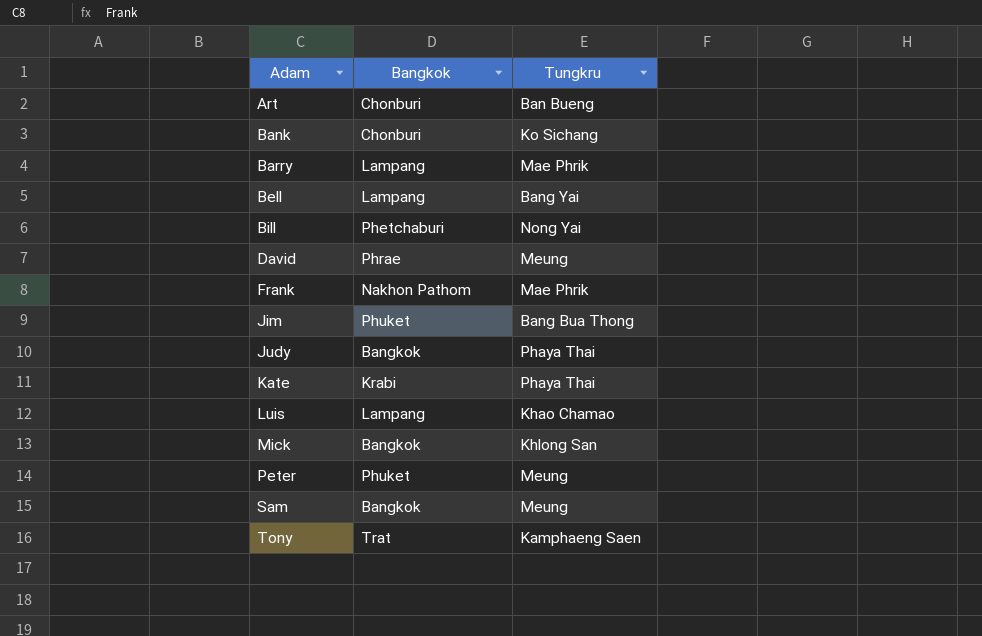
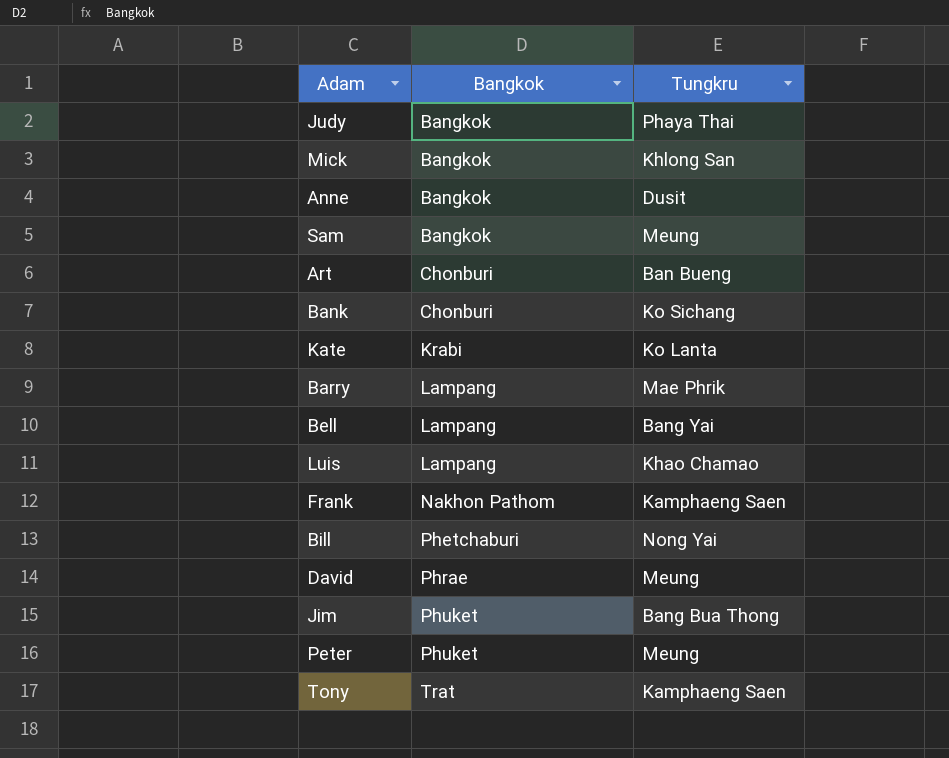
row order: Adam ascending -> Bangkok ascending
row Anne: none -> Bangkok | Dusit
Kate | Tungkru: Phaya Thai -> Ko Lanta
Frank | Tungkru: Mae Phrik -> Kamphaeng Saen

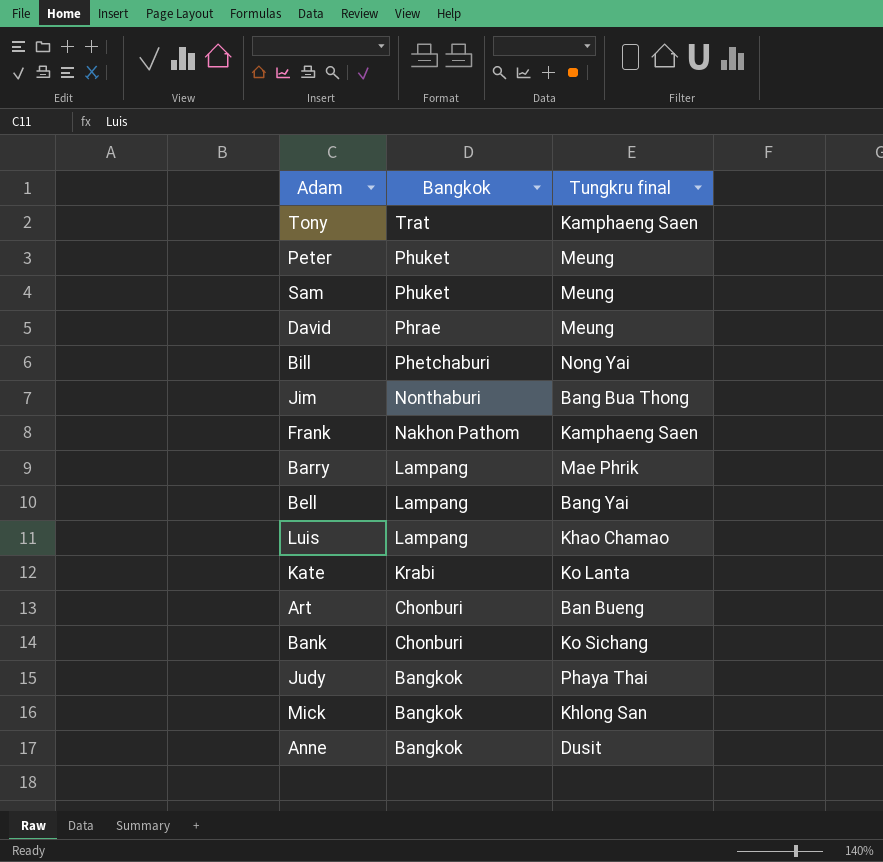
row order: Bangkok ascending -> Bangkok descending
column name: Tungkru -> Tungkru final
Sam | Bangkok: Bangkok -> Phuket
Jim | Bangkok: Phuket -> Nonthaburi

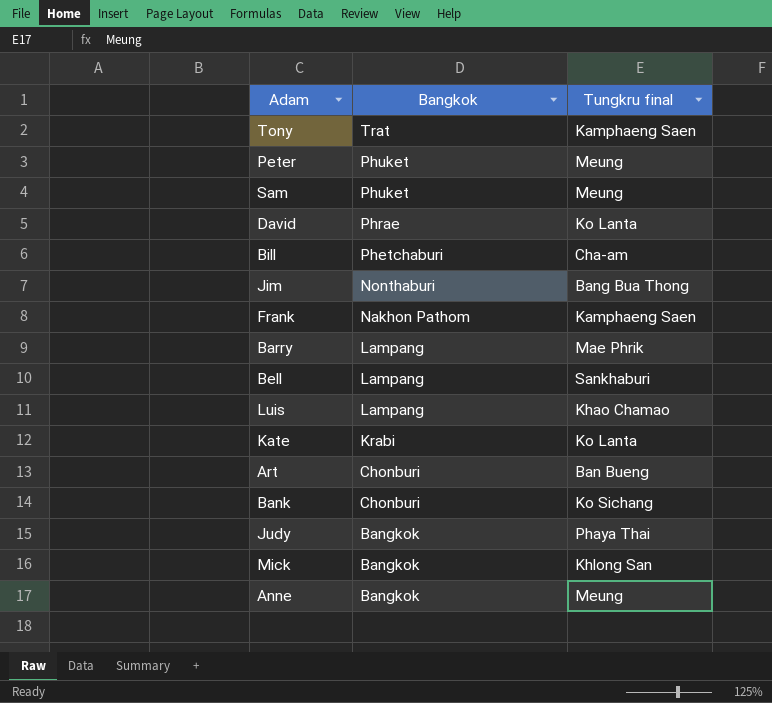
David | Tungkru final: Meung -> Ko Lanta
Bill | Tungkru final: Nong Yai -> Cha-am
Bell | Tungkru final: Bang Yai -> Sankhaburi
Anne | Tungkru final: Dusit -> Meung

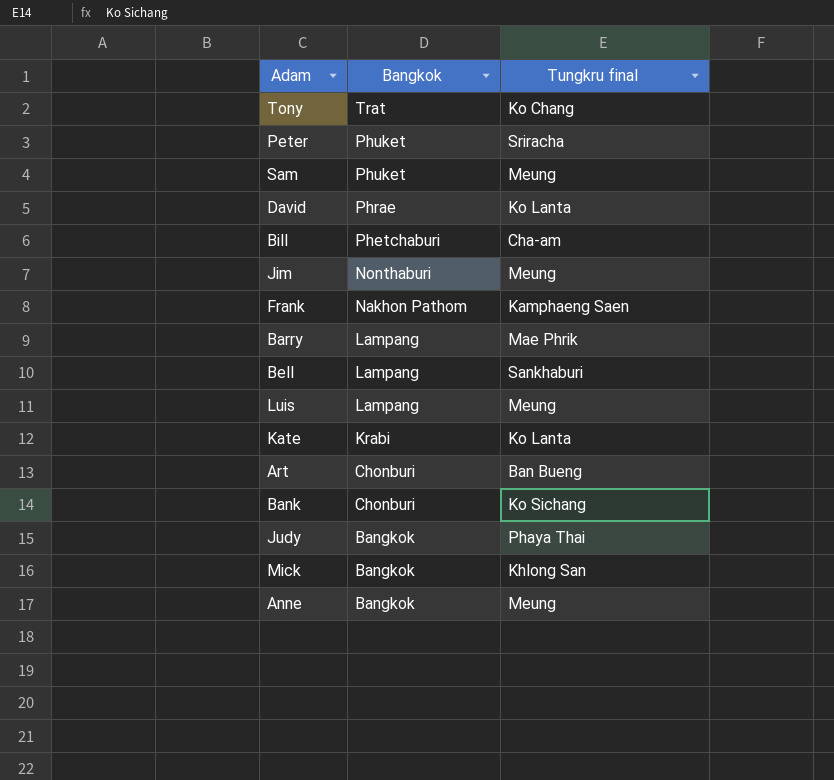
Tony | Tungkru final: Kamphaeng Saen -> Ko Chang
Peter | Tungkru final: Meung -> Sriracha
Jim | Tungkru final: Bang Bua Thong -> Meung
Luis | Tungkru final: Khao Chamao -> Meung

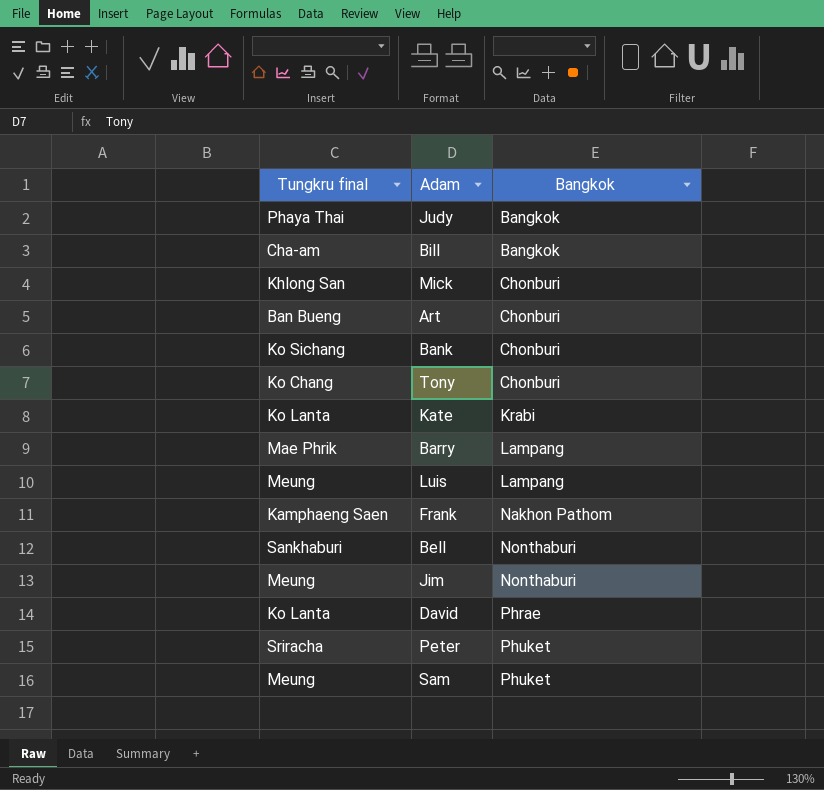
row order: Bangkok descending -> Bangkok ascending
column Tungkru final | position: 3 -> 1
row Anne: Bangkok | Meung -> none
Bill | Bangkok: Phetchaburi -> Bangkok
Mick | Bangkok: Bangkok -> Chonburi
Tony | Bangkok: Trat -> Chonburi
Bell | Bangkok: Lampang -> Nonthaburi

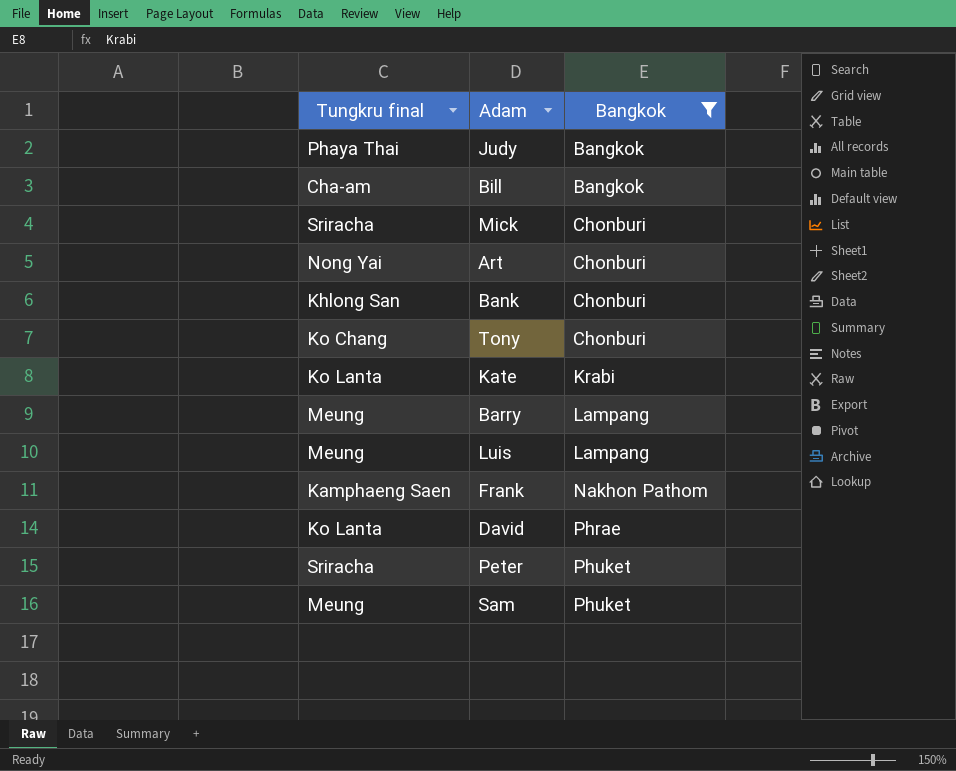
filter: none -> Bangkok != Nonthaburi
Mick | Tungkru final: Khlong San -> Sriracha
Art | Tungkru final: Ban Bueng -> Nong Yai
Bank | Tungkru final: Ko Sichang -> Khlong San
Barry | Tungkru final: Mae Phrik -> Meung

